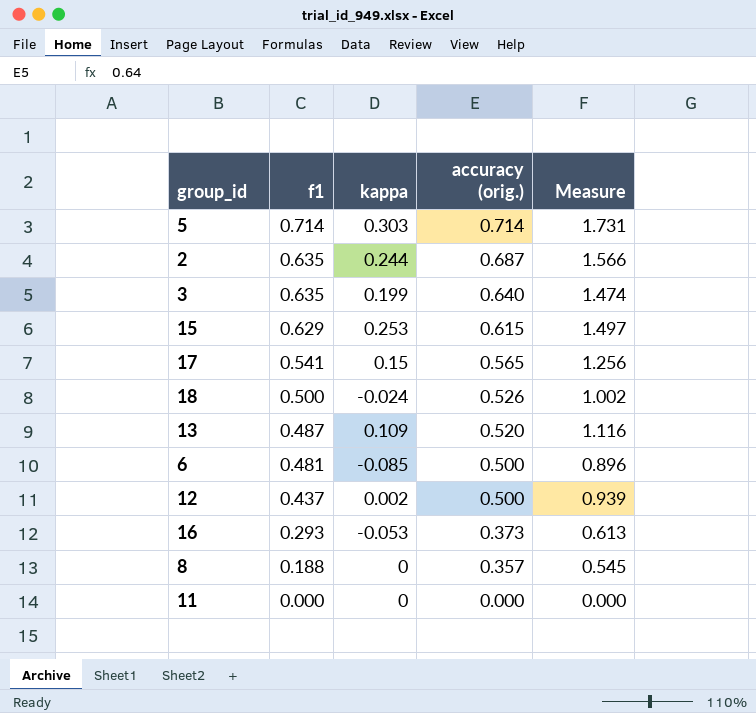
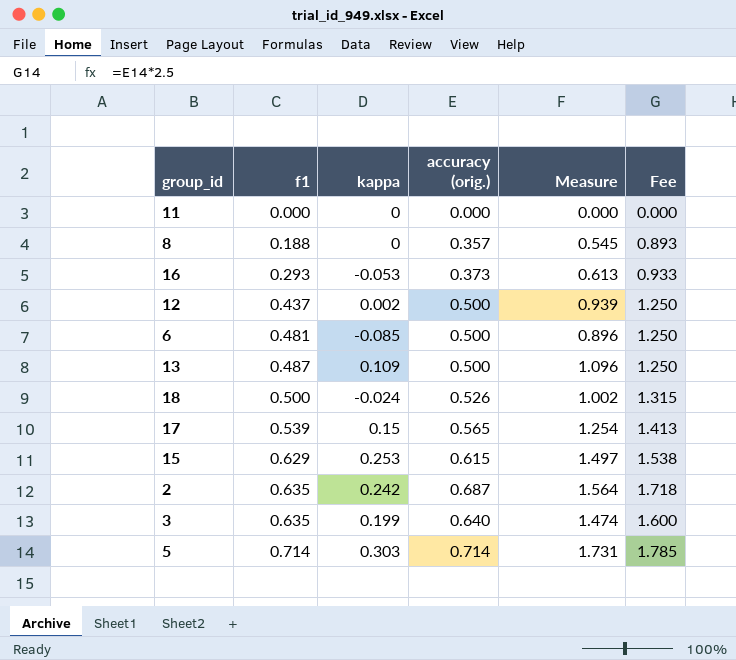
row order: f1 descending -> f1 ascending
column Fee | formula: none -> [accuracy (orig.)] * 2.5
13 | accuracy (orig.): 0.520 -> 0.500
13 | Measure: 1.116 -> 1.096
17 | f1: 0.541 -> 0.539
17 | Measure: 1.256 -> 1.254
2 | kappa: 0.244 -> 0.242
2 | Measure: 1.566 -> 1.564

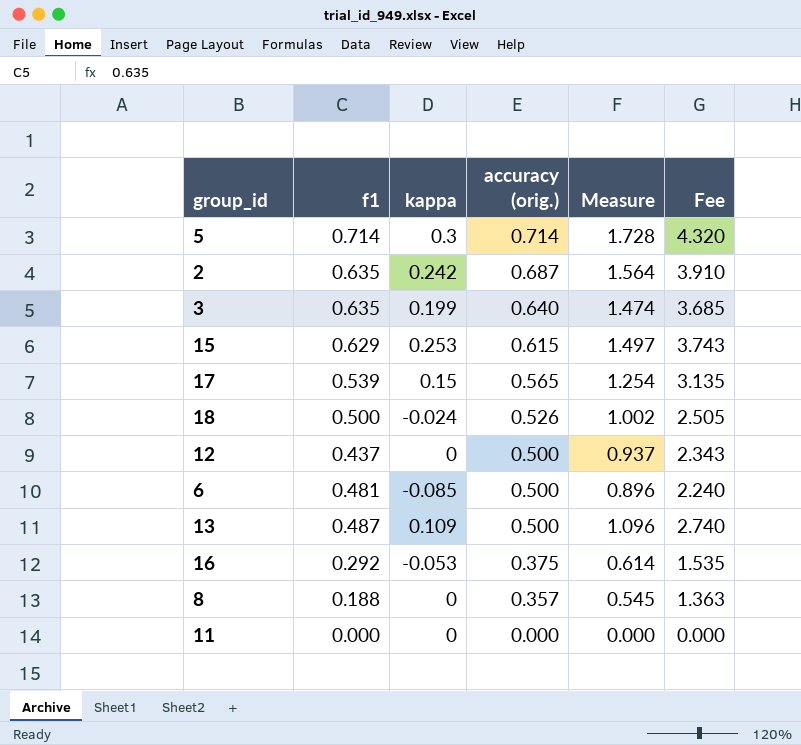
row order: f1 ascending -> accuracy (orig.) descending
column Fee | formula: [accuracy (orig.)] * 2.5 -> [Measure] * 2.5
5 | kappa: 0.303 -> 0.3
5 | Measure: 1.731 -> 1.728
12 | kappa: 0.002 -> 0
12 | Measure: 0.939 -> 0.937
16 | f1: 0.293 -> 0.292
16 | accuracy (orig.): 0.373 -> 0.375
16 | Measure: 0.613 -> 0.614

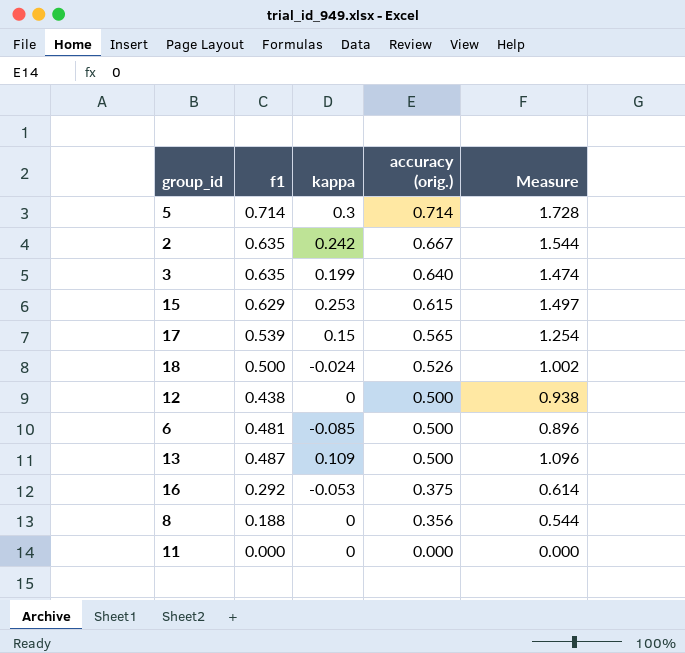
column Fee | formula: [Measure] * 2.5 -> none
2 | accuracy (orig.): 0.687 -> 0.667
2 | Measure: 1.564 -> 1.544
12 | f1: 0.437 -> 0.438
12 | Measure: 0.937 -> 0.938
8 | accuracy (orig.): 0.357 -> 0.356
8 | Measure: 0.545 -> 0.544

